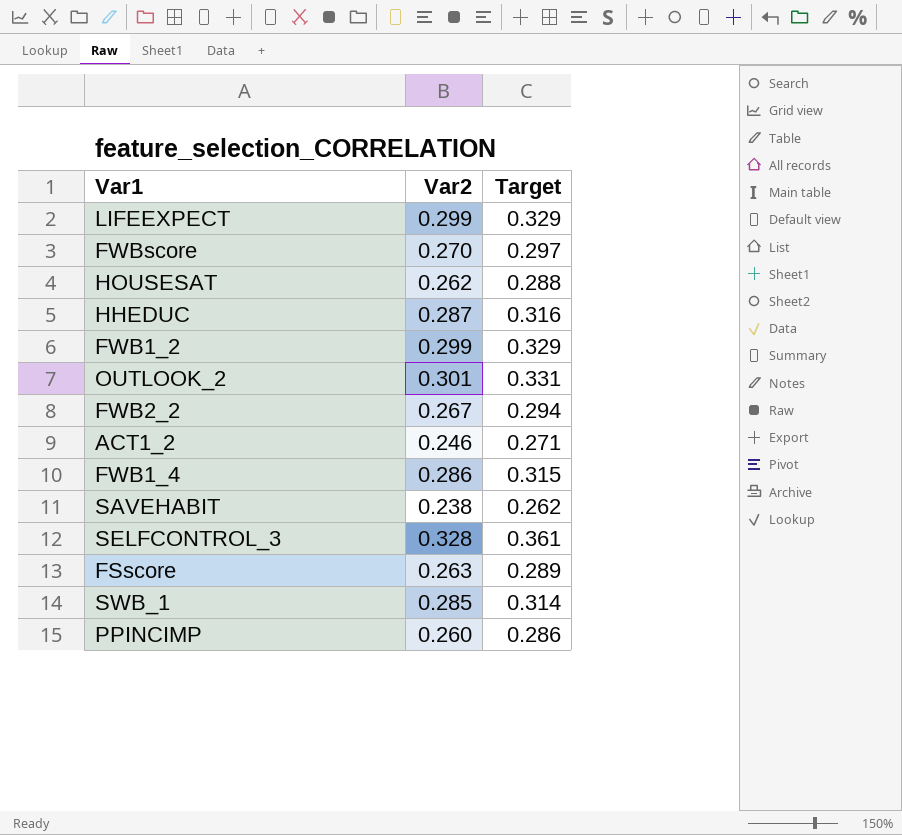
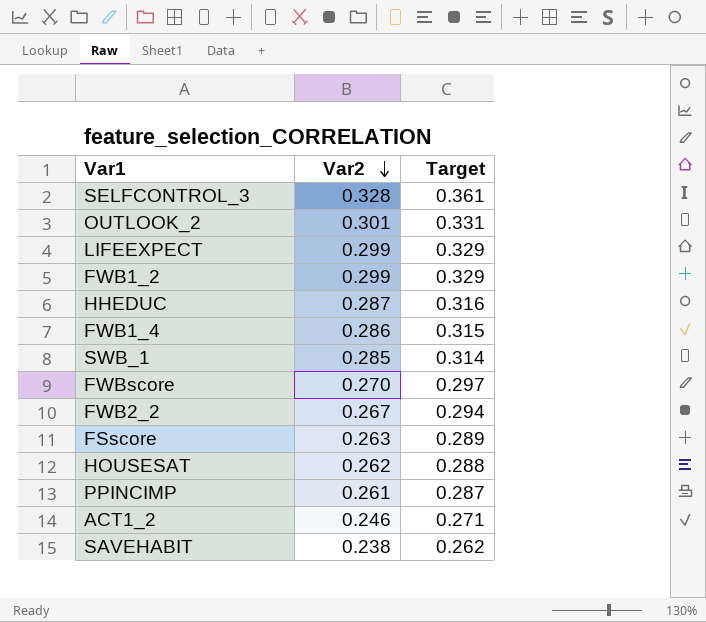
row order: none -> Var2 descending
PPINCIMP | Var2: 0.260 -> 0.261
PPINCIMP | Target: 0.286 -> 0.287

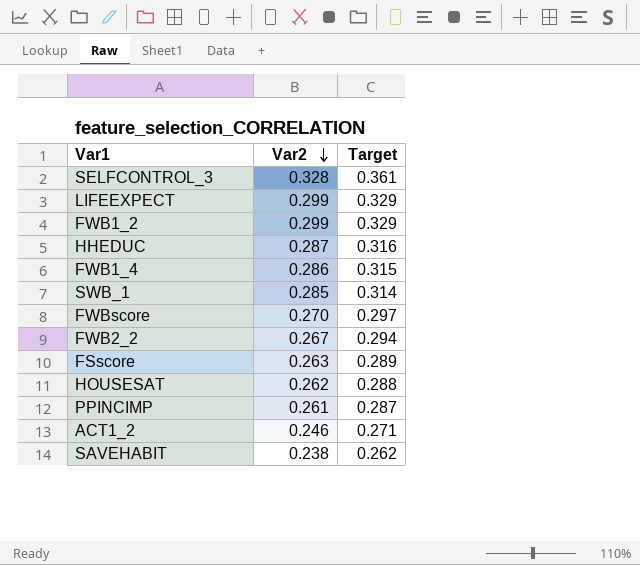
row OUTLOOK_2: 0.301 | 0.331 -> none

